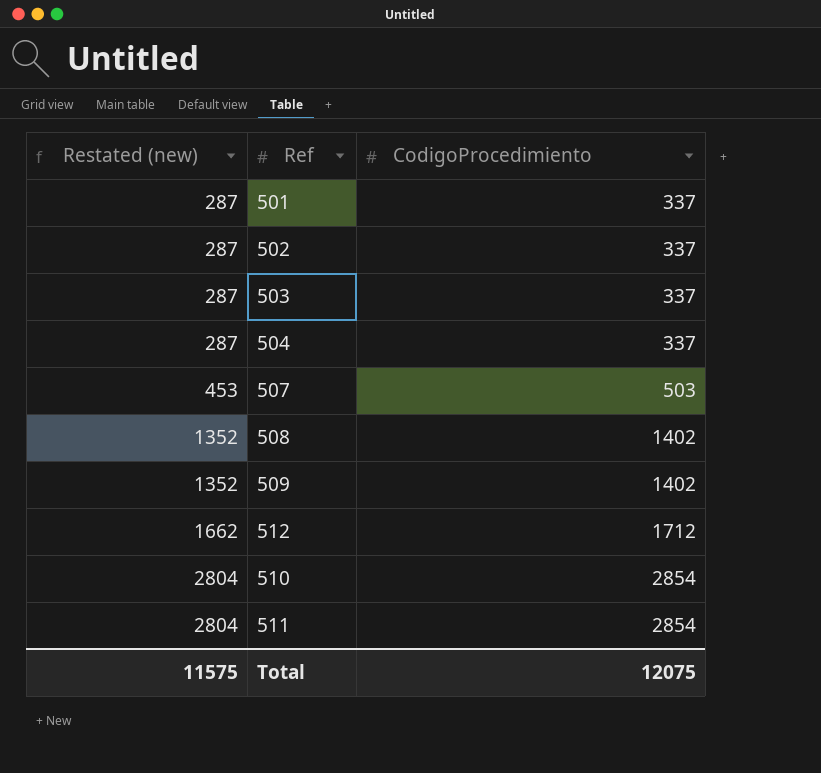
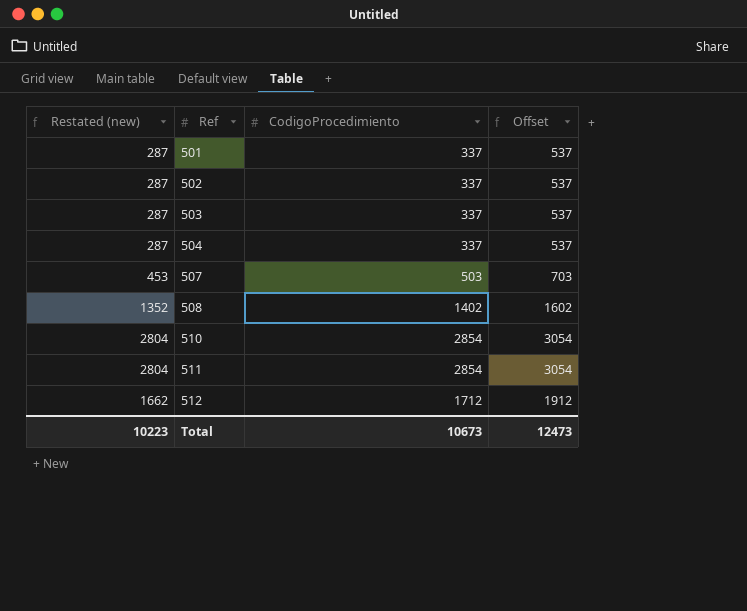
row order: Restated (new) ascending -> Ref ascending
column Offset | formula: none -> [CodigoProcedimiento] + 200
row 509: 1352 | 1402 -> none
Total | Restated (new): 11575 -> 10223
Total | CodigoProcedimiento: 12075 -> 10673

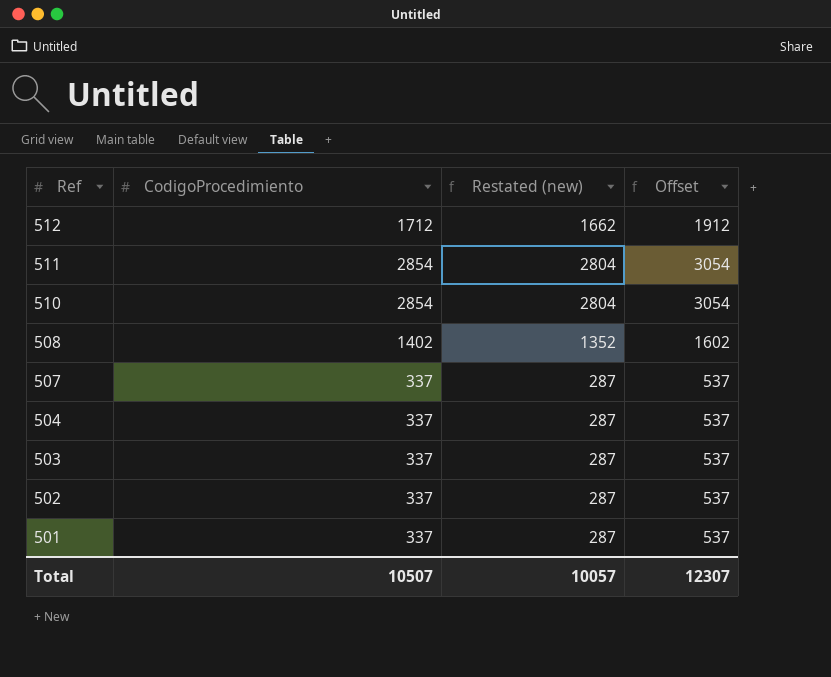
row order: Ref ascending -> Ref descending
column Restated (new) | position: 1 -> 3
507 | CodigoProcedimiento: 503 -> 337
507 | Restated (new): 453 -> 287
507 | Offset: 703 -> 537
Total | CodigoProcedimiento: 10673 -> 10507
Total | Restated (new): 10223 -> 10057
Total | Offset: 12473 -> 12307

